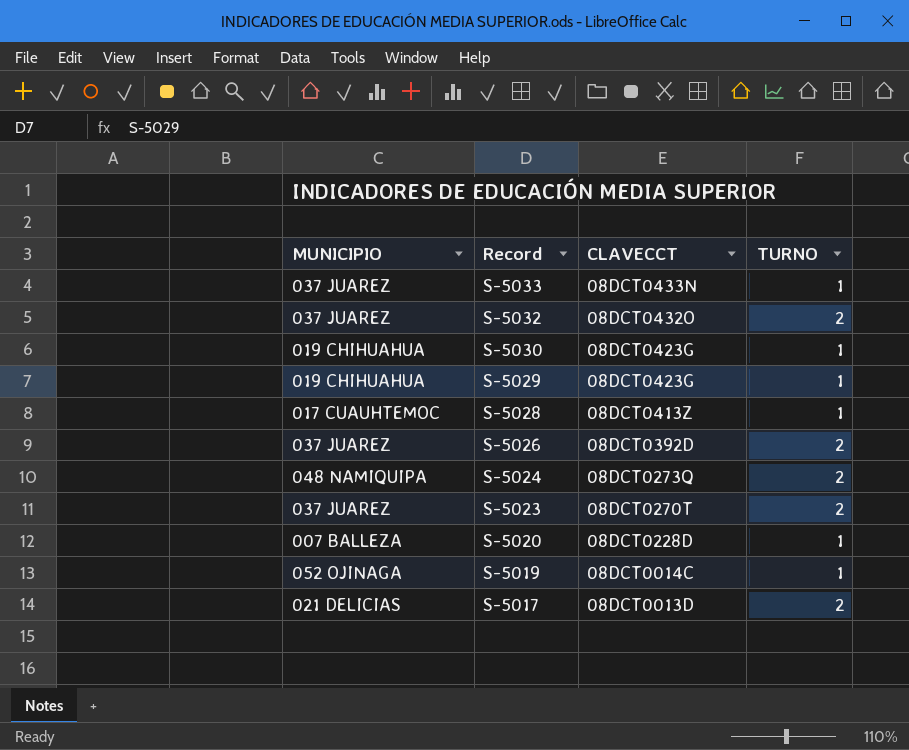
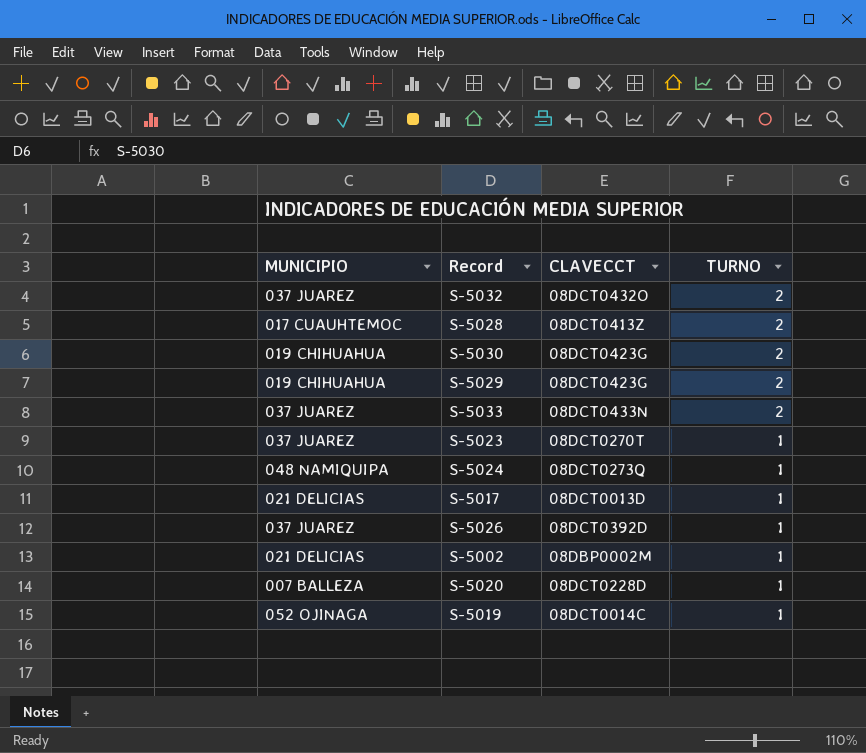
row order: Record descending -> TURNO descending
S-5028 | TURNO: 1 -> 2
S-5030 | TURNO: 1 -> 2
S-5029 | TURNO: 1 -> 2
S-5033 | TURNO: 1 -> 2
S-5023 | TURNO: 2 -> 1
S-5024 | TURNO: 2 -> 1
S-5017 | TURNO: 2 -> 1
S-5026 | TURNO: 2 -> 1
row S-5002: none -> 021 DELICIAS | 08DBP0002M | 1

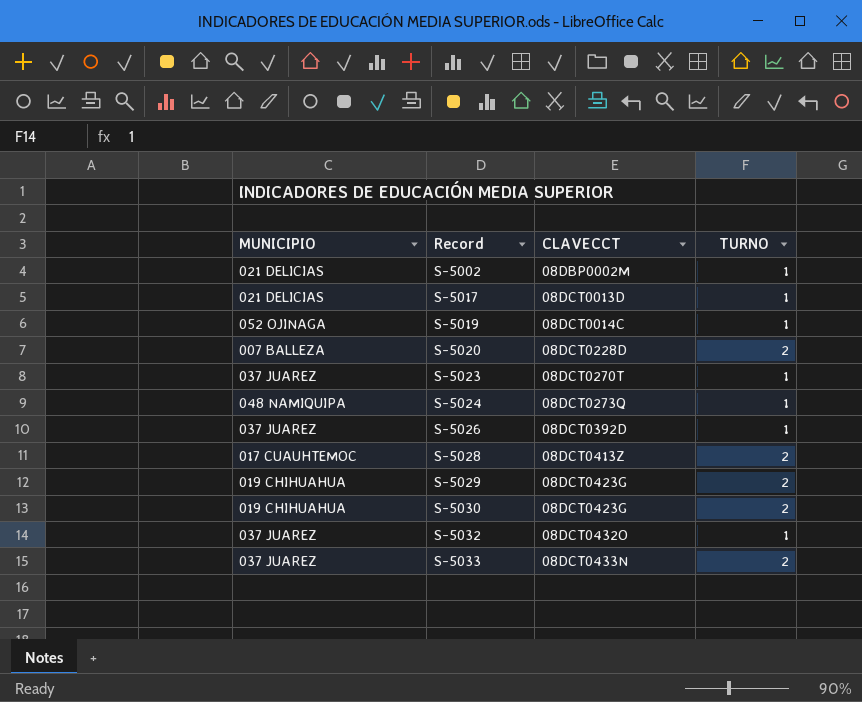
row order: TURNO descending -> Record ascending
S-5020 | TURNO: 1 -> 2
S-5032 | TURNO: 2 -> 1

